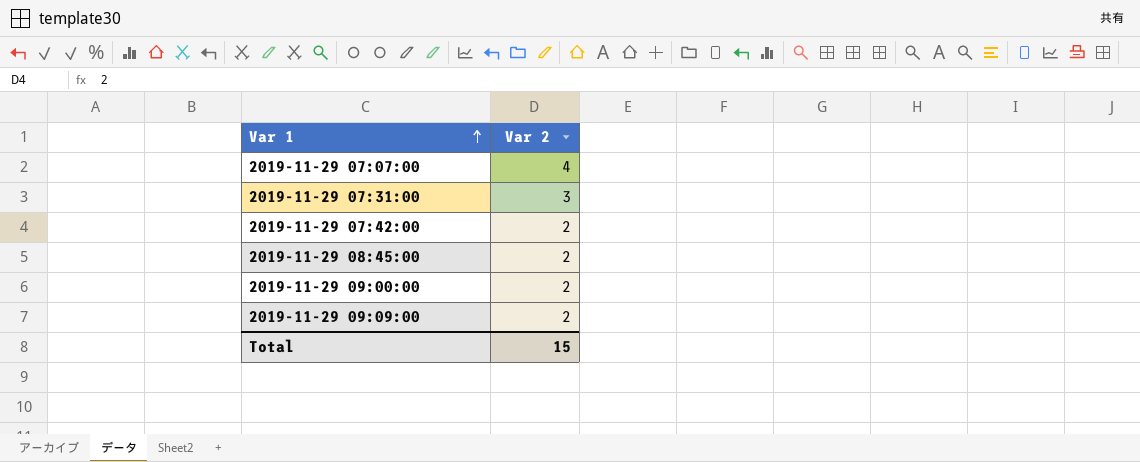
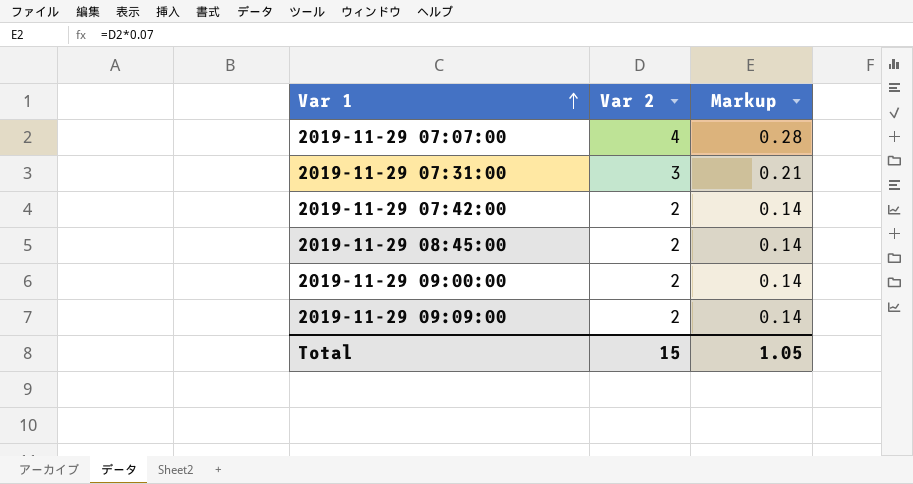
column Markup | formula: none -> [Var 2] * 0.07

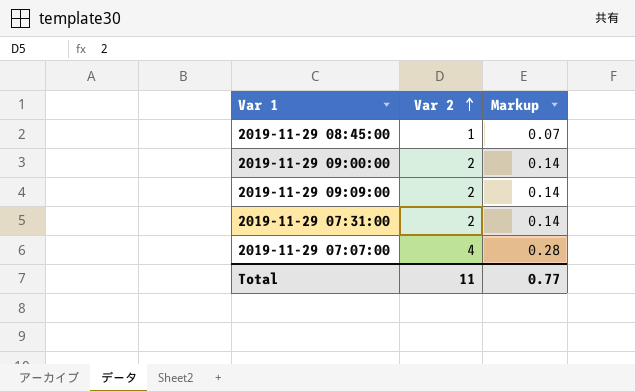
row order: Var 1 ascending -> Var 2 ascending
row 2019-11-29 07:42:00: 2 | 0.14 -> none
2019-11-29 08:45:00 | Var 2: 2 -> 1
2019-11-29 08:45:00 | Markup: 0.14 -> 0.07
2019-11-29 07:31:00 | Var 2: 3 -> 2
2019-11-29 07:31:00 | Markup: 0.21 -> 0.14
Total | Var 2: 15 -> 11
Total | Markup: 1.05 -> 0.77

